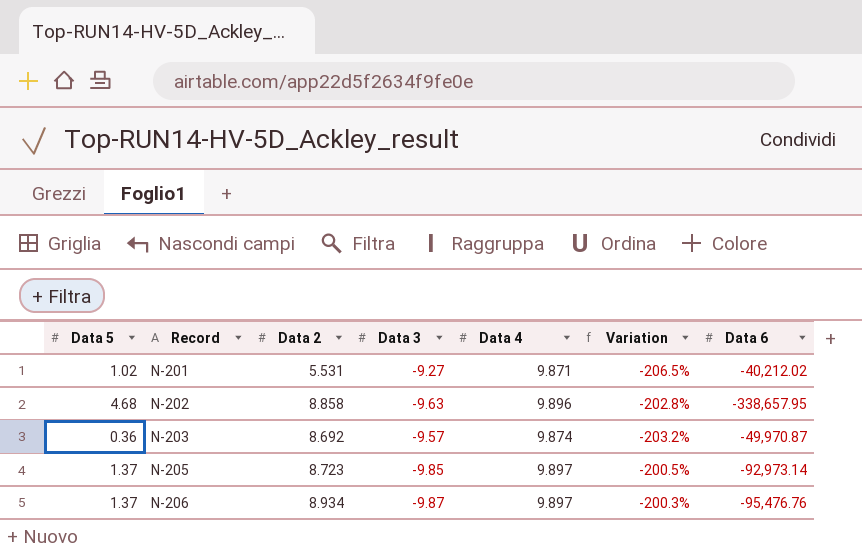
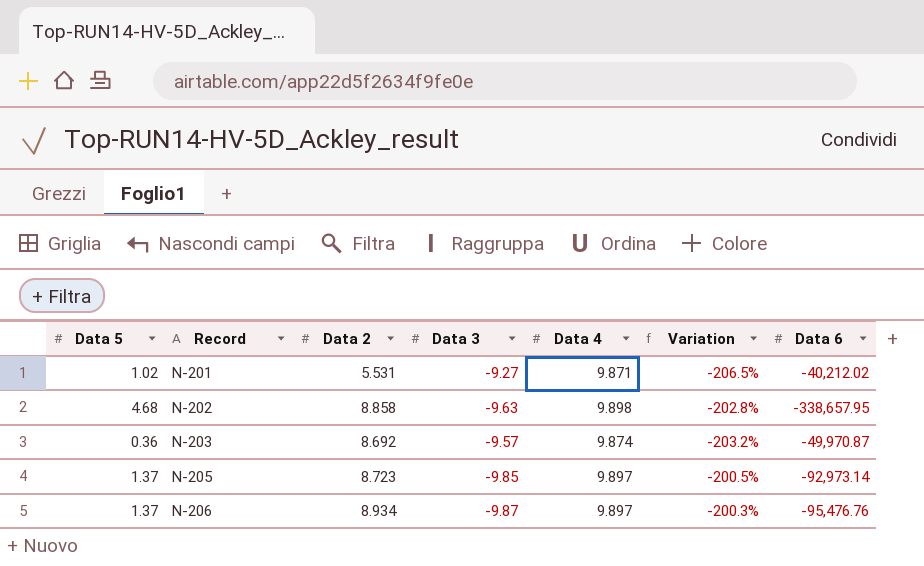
N-202 | Data 4: 9.896 -> 9.898

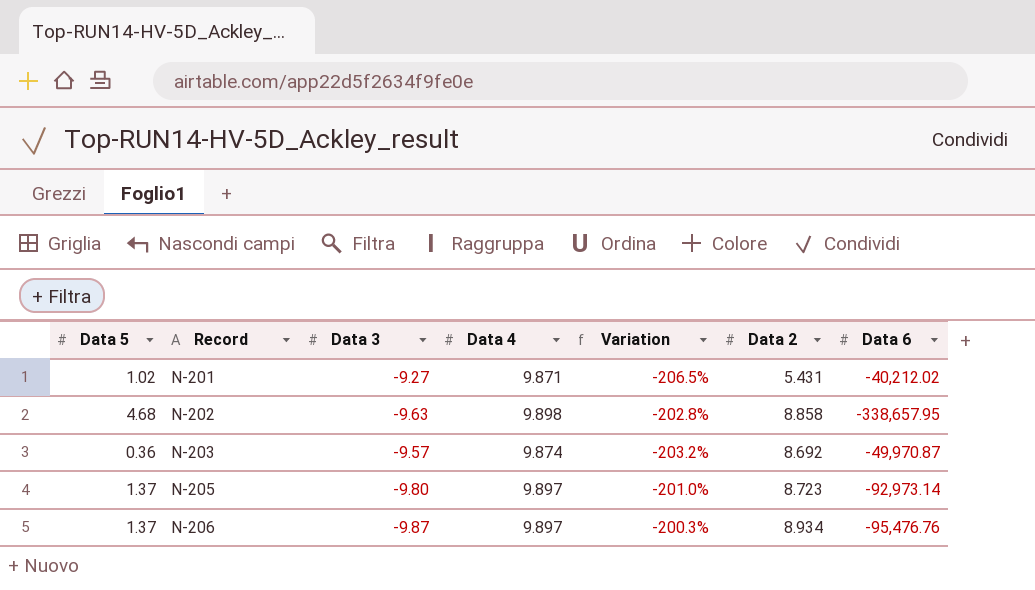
column Data 2 | position: 3 -> 6
N-201 | Data 2: 5.531 -> 5.431
N-205 | Data 3: -9.85 -> -9.80
N-205 | Variation: -200.5% -> -201.0%

